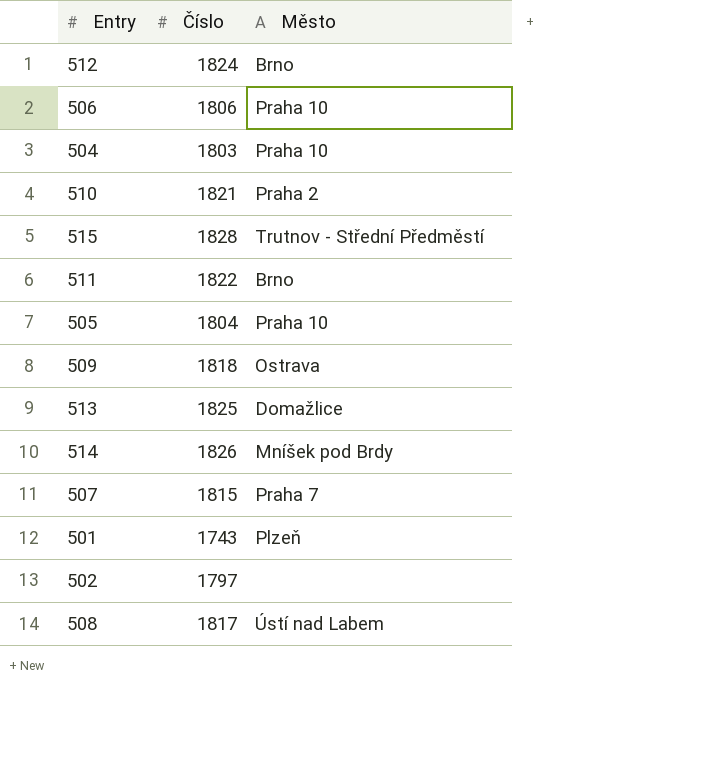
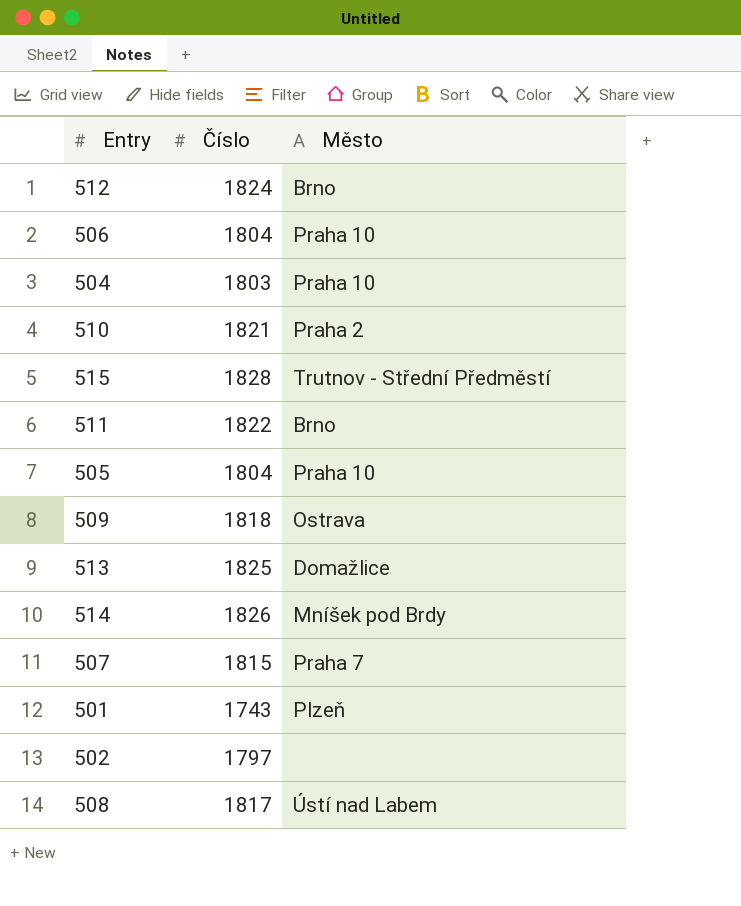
506 | Číslo: 1806 -> 1804

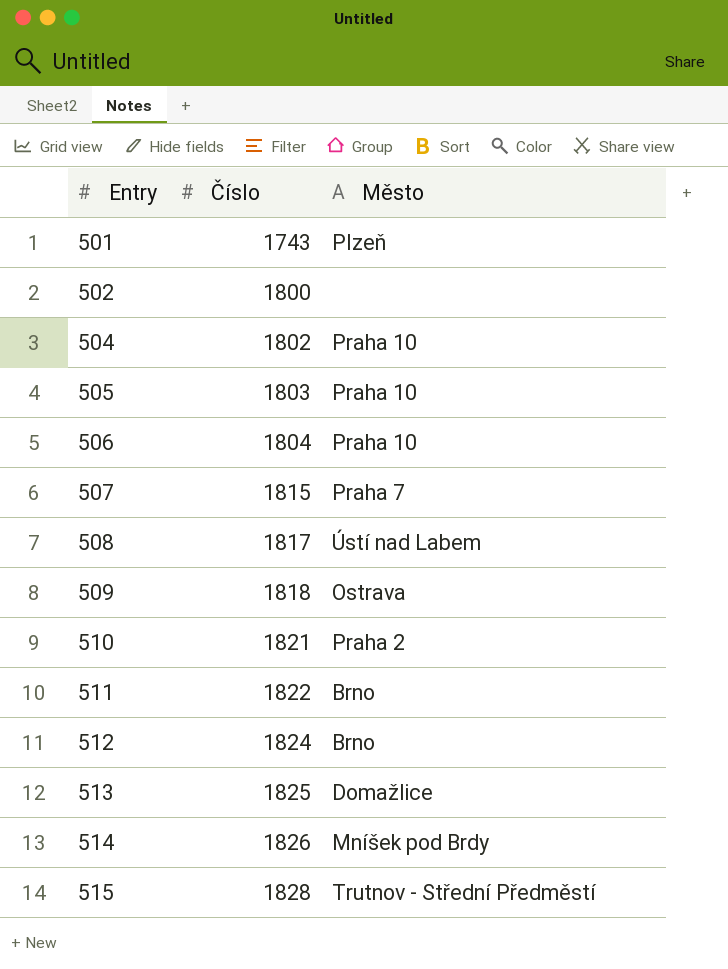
row order: none -> Entry ascending
502 | Číslo: 1797 -> 1800
504 | Číslo: 1803 -> 1802
505 | Číslo: 1804 -> 1803

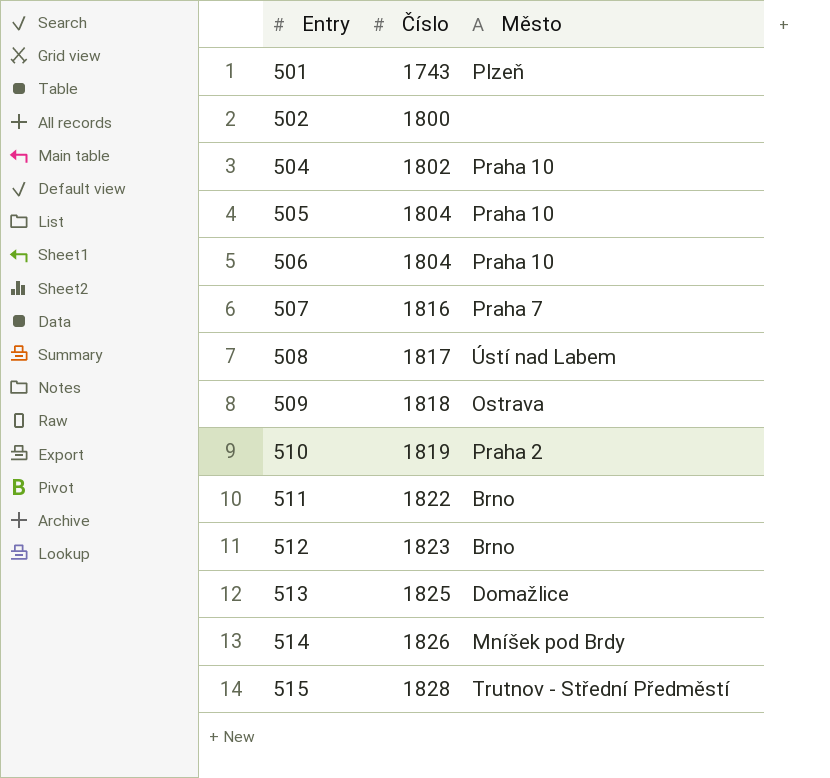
505 | Číslo: 1803 -> 1804
507 | Číslo: 1815 -> 1816
510 | Číslo: 1821 -> 1819
512 | Číslo: 1824 -> 1823

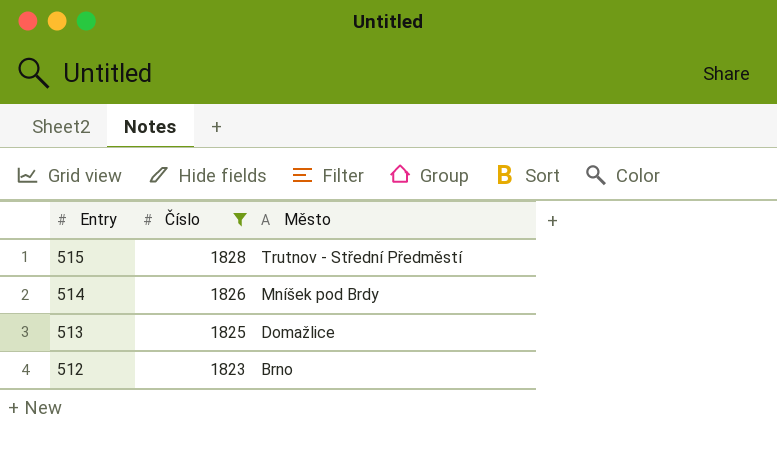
filter: none -> Číslo >= 1823
row order: Entry ascending -> Entry descending

